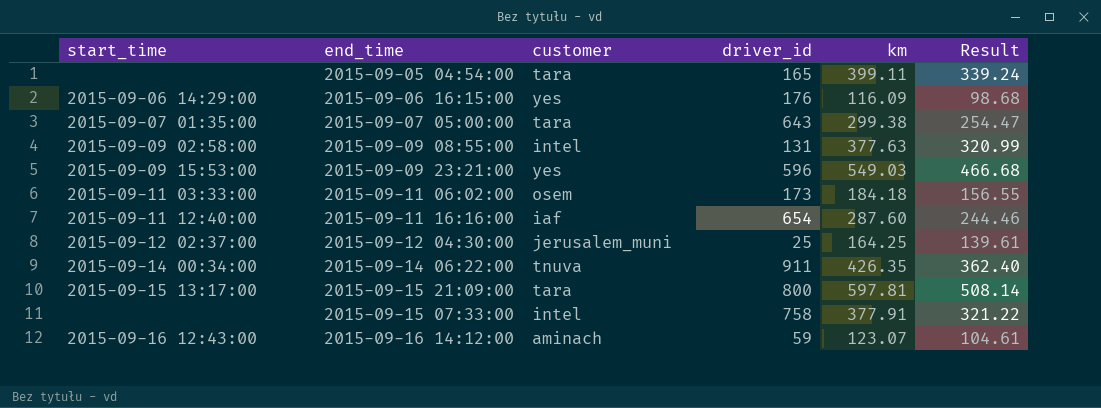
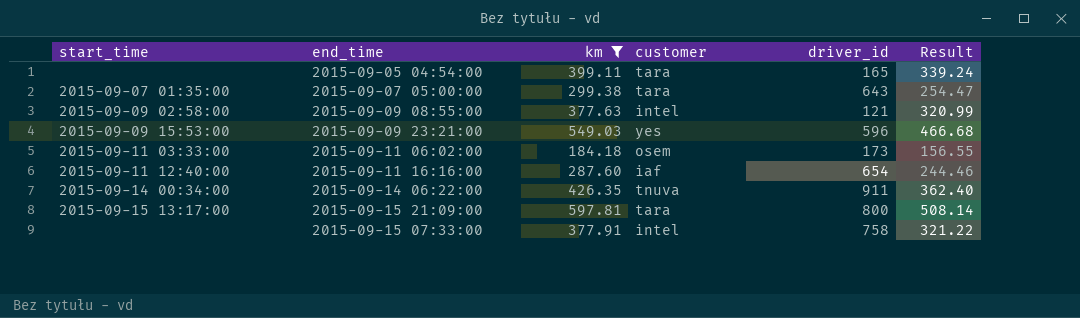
filter: none -> km >= 184.18
column km | position: 5 -> 3
2015-09-09 08:55:00 | driver_id: 131 -> 121

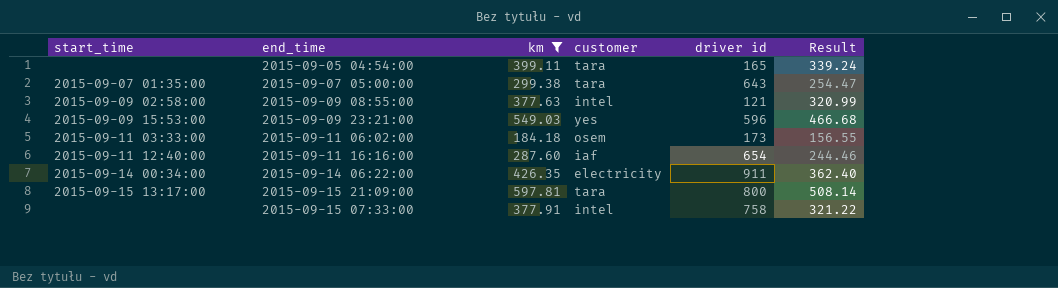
column name: driver_id -> driver id
2015-09-14 06:22:00 | customer: tnuva -> electricity

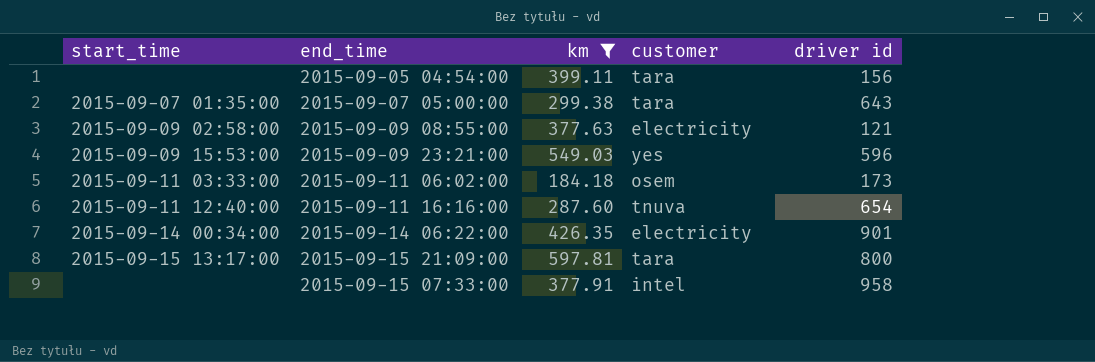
column Result | formula: [km] * 0.85 -> none
2015-09-05 04:54:00 | driver id: 165 -> 156
2015-09-09 08:55:00 | customer: intel -> electricity
2015-09-11 16:16:00 | customer: iaf -> tnuva
2015-09-14 06:22:00 | driver id: 911 -> 901
2015-09-15 07:33:00 | driver id: 758 -> 958

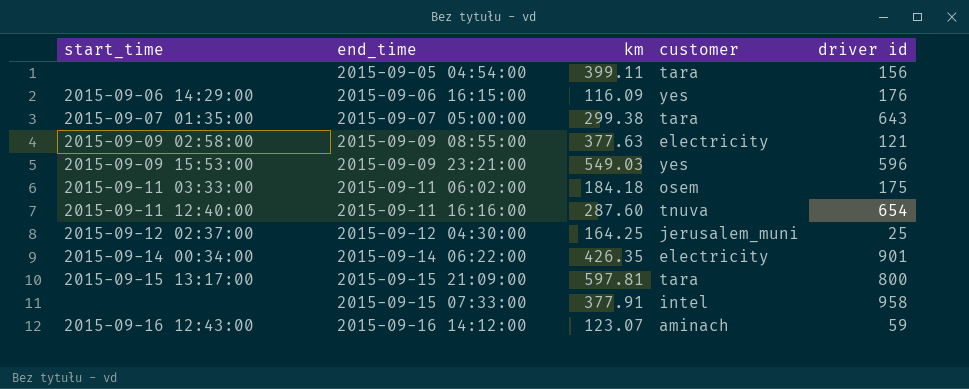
filter: km >= 184.18 -> none
2015-09-11 06:02:00 | driver id: 173 -> 175

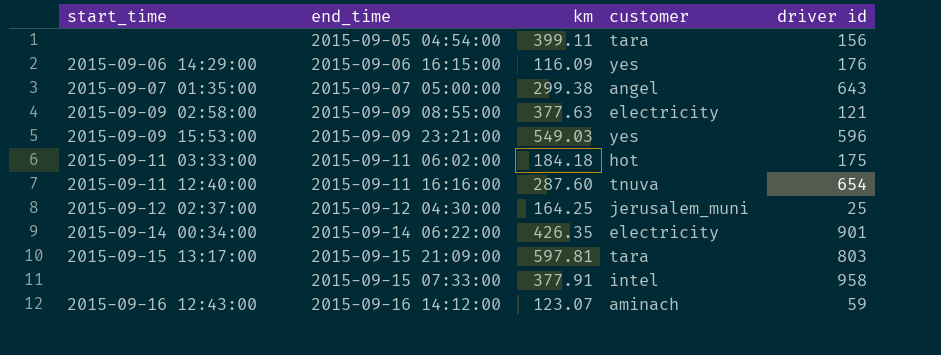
2015-09-07 05:00:00 | customer: tara -> angel
2015-09-11 06:02:00 | customer: osem -> hot
2015-09-15 21:09:00 | driver id: 800 -> 803

